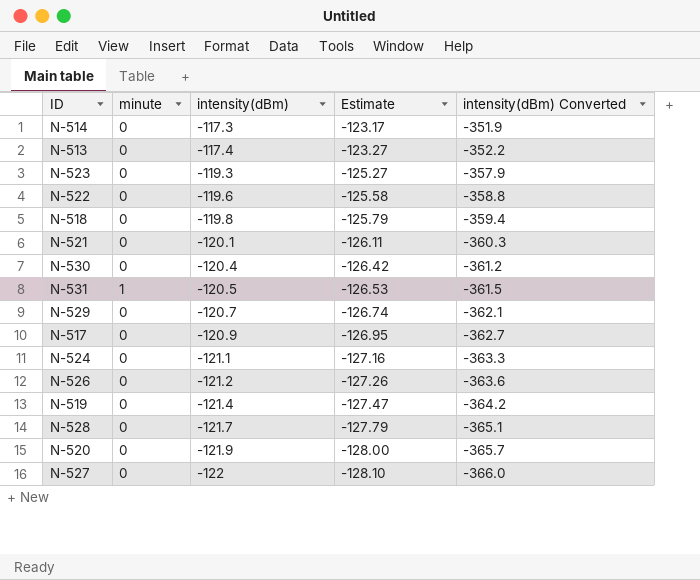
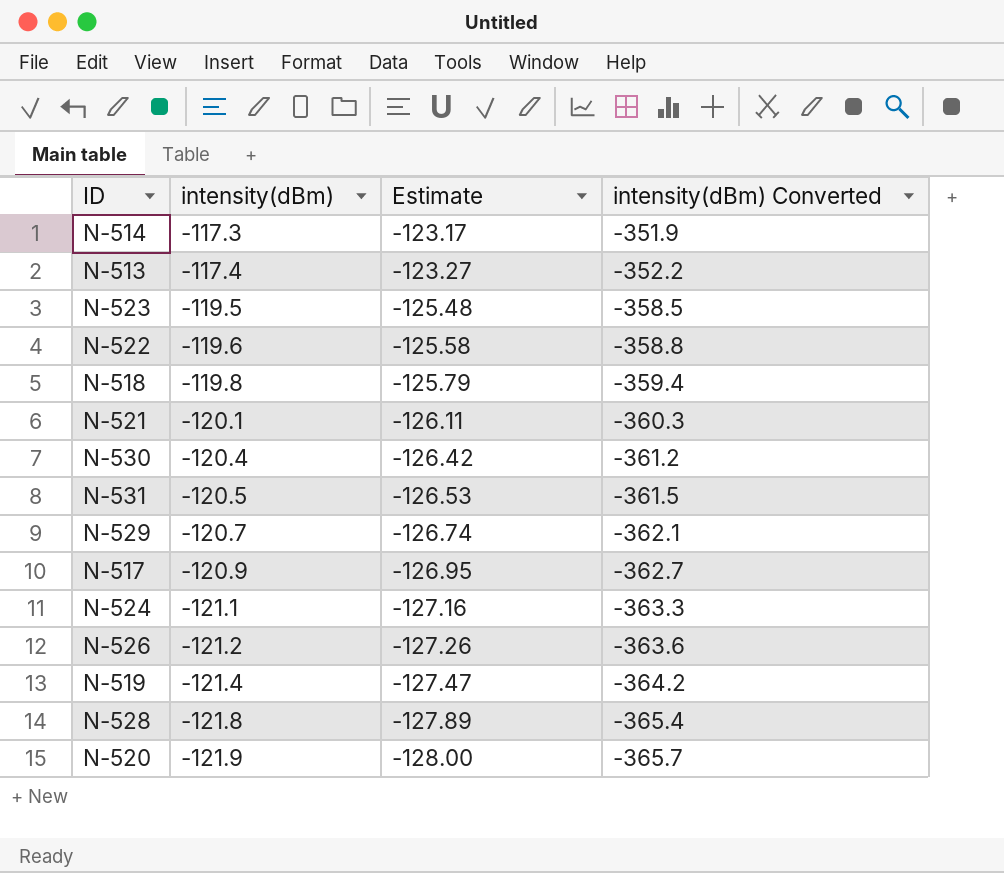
column minute | position: 2 -> none
row N-527: 0 | -122 | -128.10 | -366.0 -> none
N-523 | intensity(dBm): -119.3 -> -119.5
N-523 | Estimate: -125.27 -> -125.48
N-523 | intensity(dBm) Converted: -357.9 -> -358.5
N-528 | intensity(dBm): -121.7 -> -121.8
N-528 | Estimate: -127.79 -> -127.89
N-528 | intensity(dBm) Converted: -365.1 -> -365.4

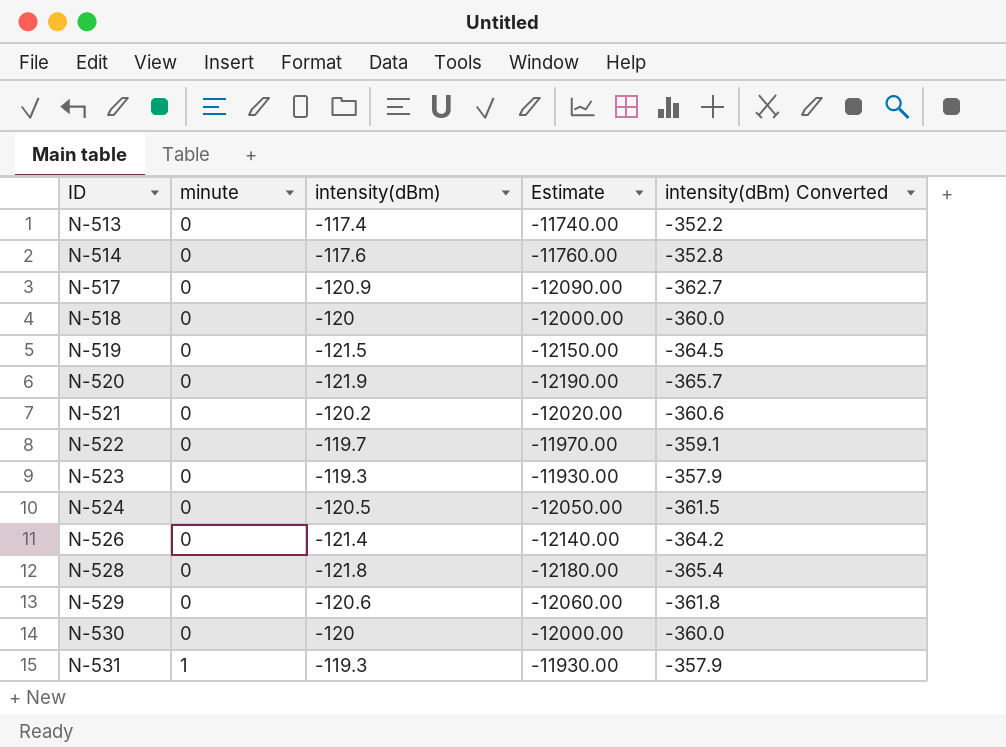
row order: intensity(dBm) descending -> ID ascending
column minute | position: none -> 2
column Estimate | formula: [intensity(dBm)] * 1.05 -> [intensity(dBm)] * 100
N-514 | intensity(dBm): -117.3 -> -117.6
N-514 | intensity(dBm) Converted: -351.9 -> -352.8
N-518 | intensity(dBm): -119.8 -> -120
N-518 | intensity(dBm) Converted: -359.4 -> -360.0
N-519 | intensity(dBm): -121.4 -> -121.5
N-519 | intensity(dBm) Converted: -364.2 -> -364.5
N-521 | intensity(dBm): -120.1 -> -120.2
N-521 | intensity(dBm) Converted: -360.3 -> -360.6
N-522 | intensity(dBm): -119.6 -> -119.7
N-522 | intensity(dBm) Converted: -358.8 -> -359.1
N-523 | intensity(dBm): -119.5 -> -119.3
N-523 | intensity(dBm) Converted: -358.5 -> -357.9
N-524 | intensity(dBm): -121.1 -> -120.5
N-524 | intensity(dBm) Converted: -363.3 -> -361.5
N-526 | intensity(dBm): -121.2 -> -121.4
N-526 | intensity(dBm) Converted: -363.6 -> -364.2
N-529 | intensity(dBm): -120.7 -> -120.6
N-529 | intensity(dBm) Converted: -362.1 -> -361.8
N-530 | intensity(dBm): -120.4 -> -120
N-530 | intensity(dBm) Converted: -361.2 -> -360.0
N-531 | intensity(dBm): -120.5 -> -119.3
N-531 | intensity(dBm) Converted: -361.5 -> -357.9

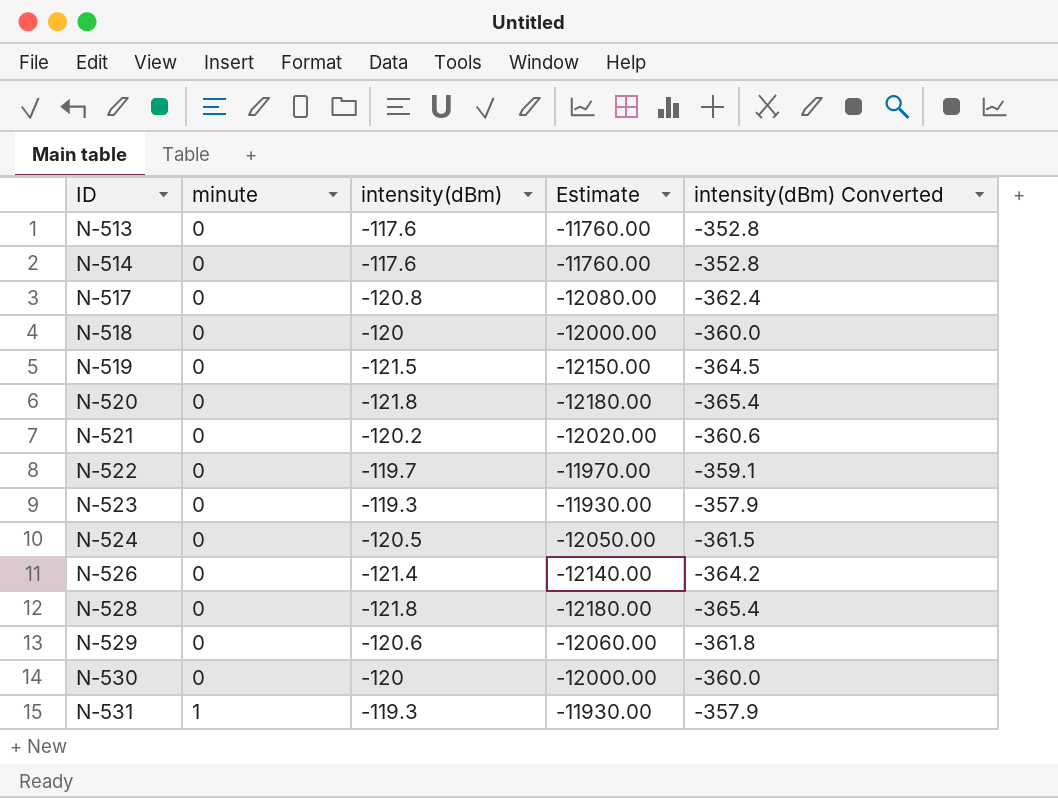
N-513 | intensity(dBm): -117.4 -> -117.6
N-513 | Estimate: -11740.00 -> -11760.00
N-513 | intensity(dBm) Converted: -352.2 -> -352.8
N-517 | intensity(dBm): -120.9 -> -120.8
N-517 | Estimate: -12090.00 -> -12080.00
N-517 | intensity(dBm) Converted: -362.7 -> -362.4
N-520 | intensity(dBm): -121.9 -> -121.8
N-520 | Estimate: -12190.00 -> -12180.00
N-520 | intensity(dBm) Converted: -365.7 -> -365.4

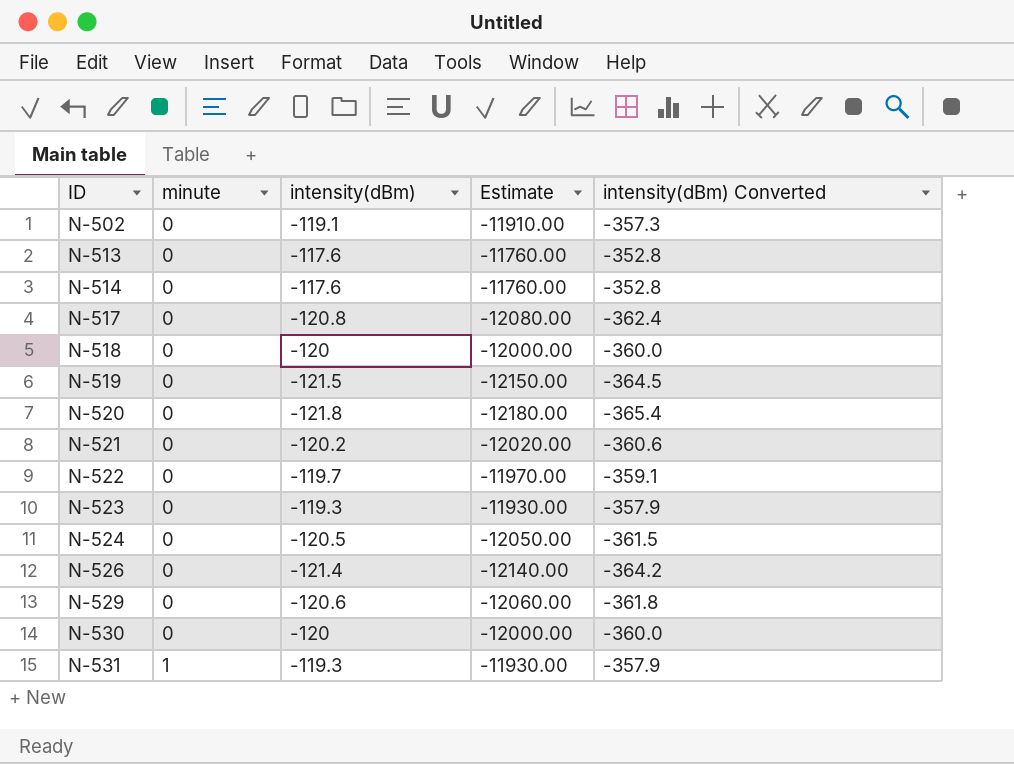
row N-528: 0 | -121.8 | -12180.00 | -365.4 -> none
row N-502: none -> 0 | -119.1 | -11910.00 | -357.3

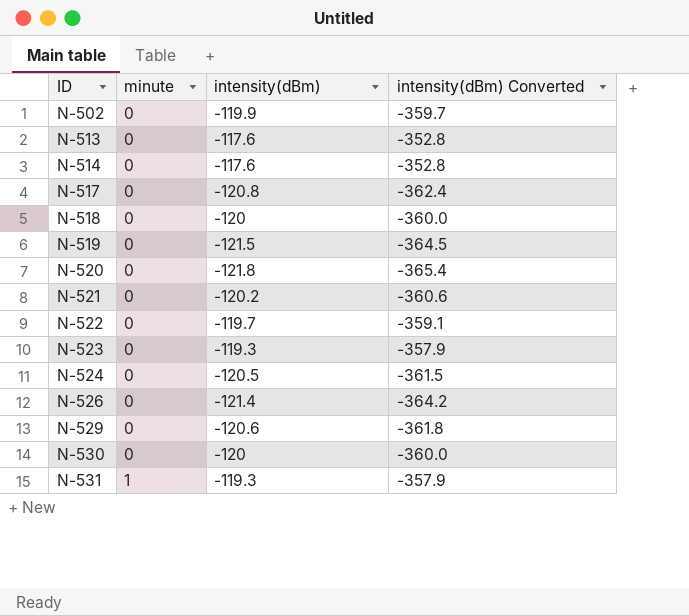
column Estimate | formula: [intensity(dBm)] * 100 -> none
N-502 | intensity(dBm): -119.1 -> -119.9
N-502 | intensity(dBm) Converted: -357.3 -> -359.7

